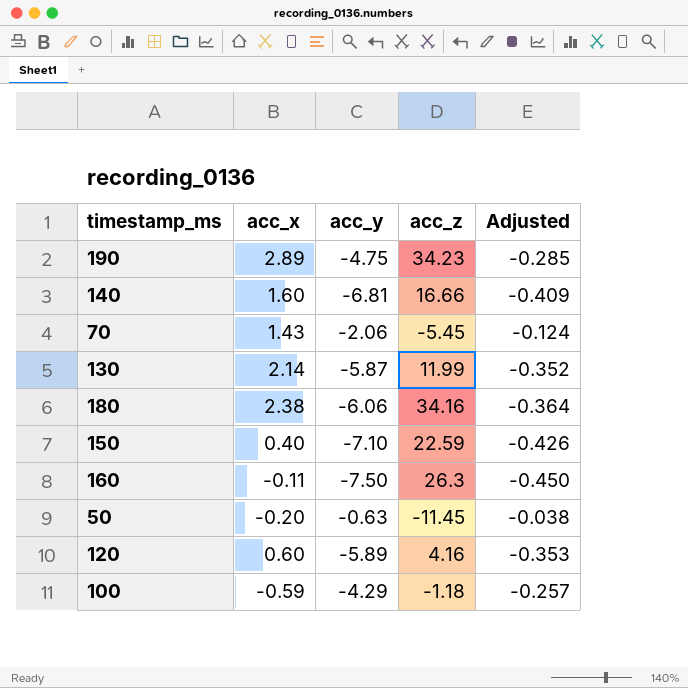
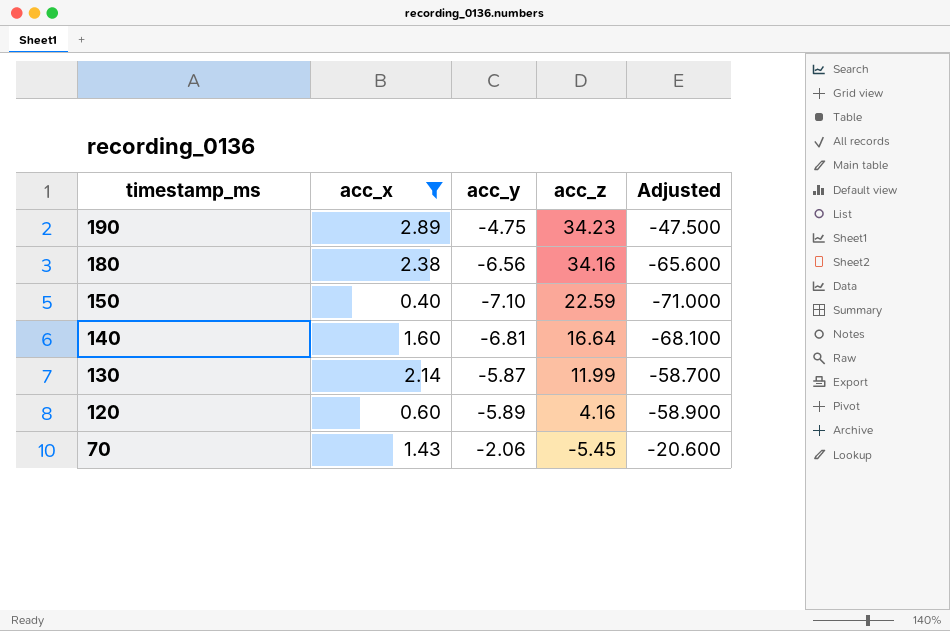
filter: none -> acc_x >= 0.40
row order: none -> timestamp_ms descending
column Adjusted | formula: [acc_y] * 0.06 -> [acc_y] * 10
180 | acc_y: -6.06 -> -6.56
140 | acc_z: 16.66 -> 16.64

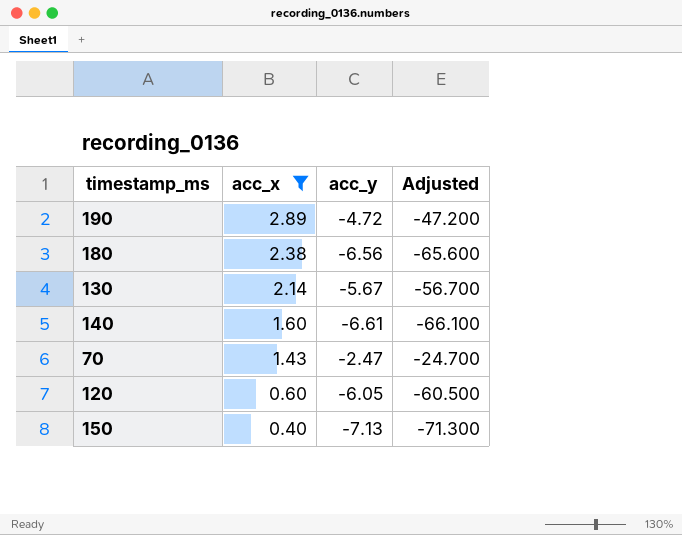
row order: timestamp_ms descending -> acc_x descending
column acc_z | position: 4 -> none
190 | acc_y: -4.75 -> -4.72
190 | Adjusted: -47.500 -> -47.200
130 | acc_y: -5.87 -> -5.67
130 | Adjusted: -58.700 -> -56.700
140 | acc_y: -6.81 -> -6.61
140 | Adjusted: -68.100 -> -66.100
70 | acc_y: -2.06 -> -2.47
70 | Adjusted: -20.600 -> -24.700
120 | acc_y: -5.89 -> -6.05
120 | Adjusted: -58.900 -> -60.500
150 | acc_y: -7.10 -> -7.13
150 | Adjusted: -71.000 -> -71.300

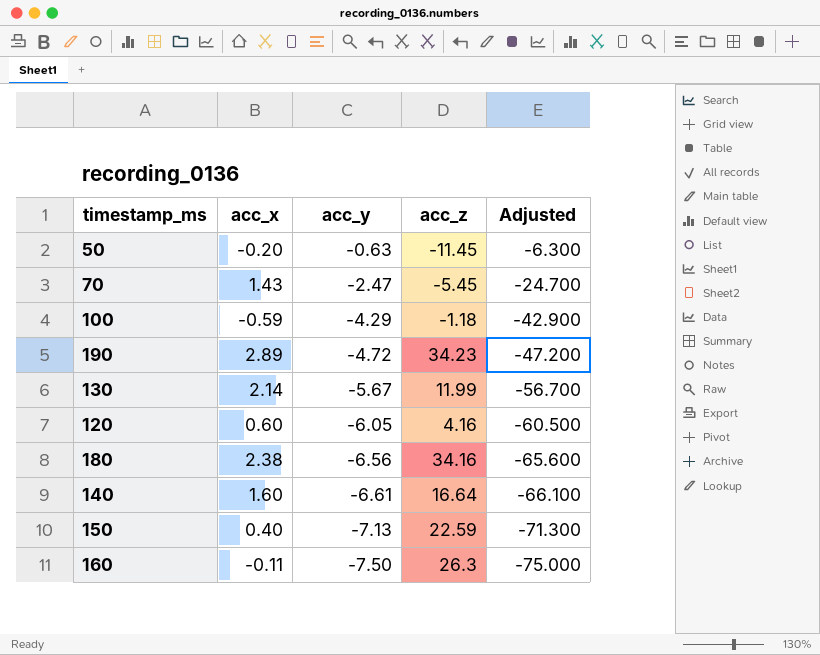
filter: acc_x >= 0.40 -> none
row order: acc_x descending -> acc_y descending
column acc_z | position: none -> 4

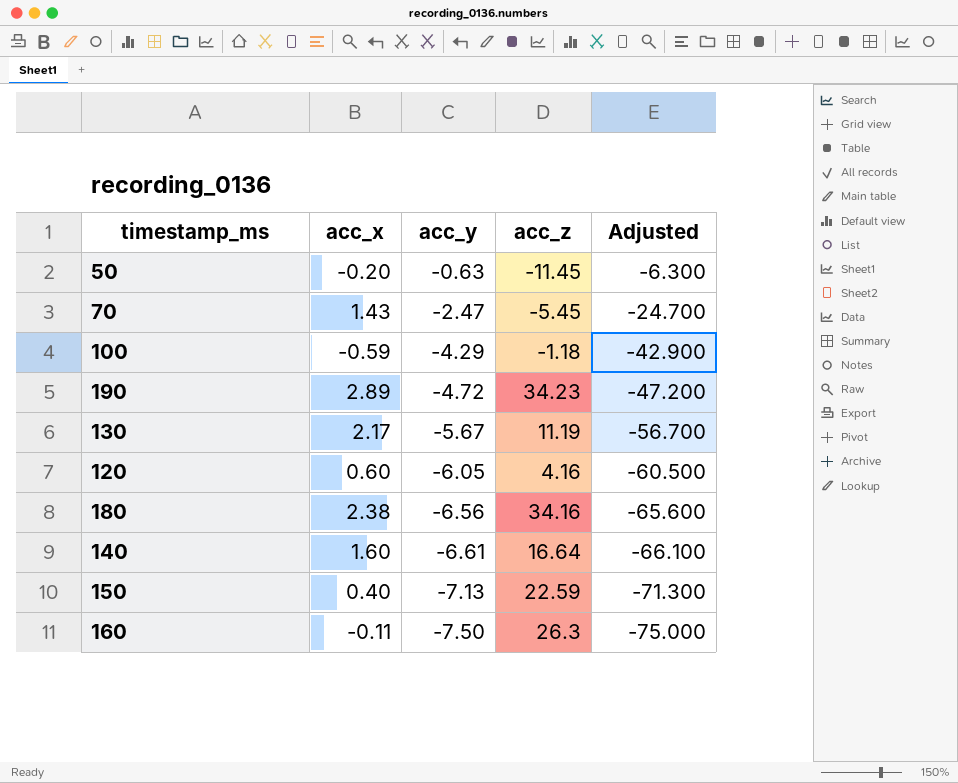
130 | acc_x: 2.14 -> 2.17
130 | acc_z: 11.99 -> 11.19

